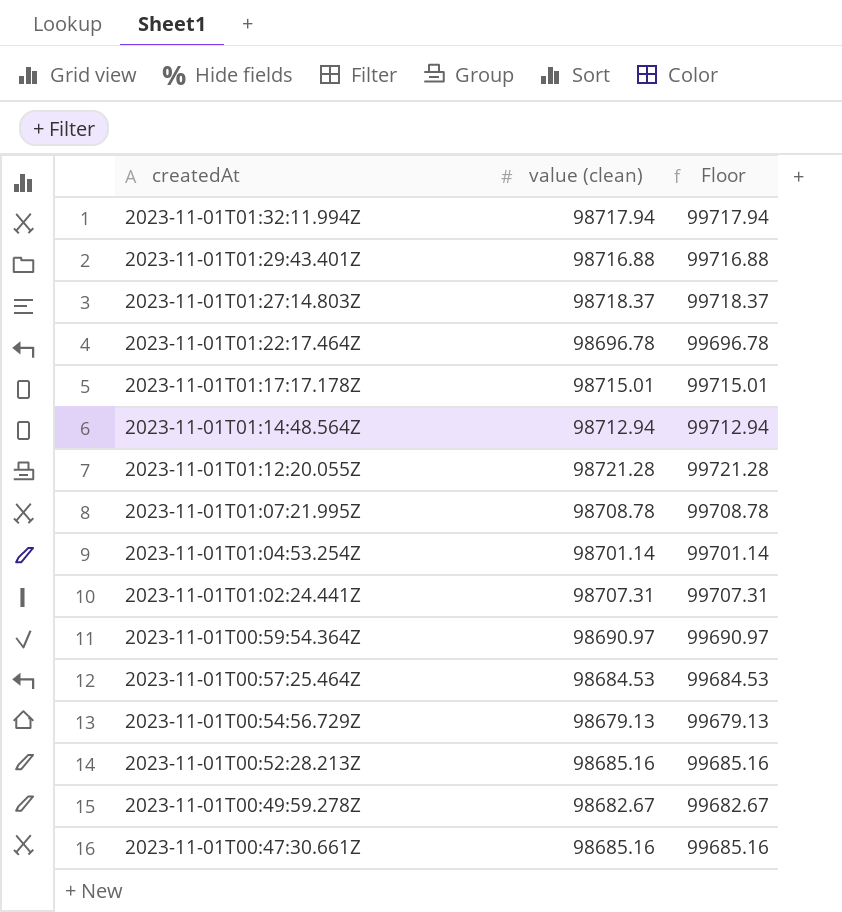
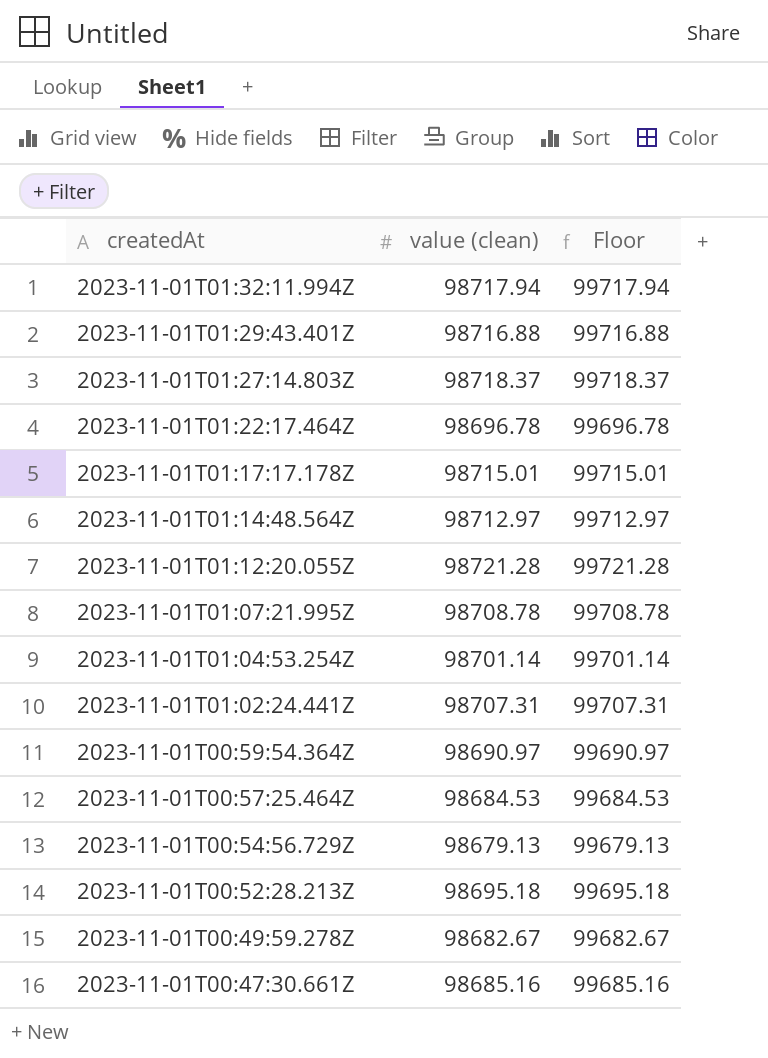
2023-11-01T01:14:48.564Z | value (clean): 98712.94 -> 98712.97
2023-11-01T01:14:48.564Z | Floor: 99712.94 -> 99712.97
2023-11-01T00:52:28.213Z | value (clean): 98685.16 -> 98695.18
2023-11-01T00:52:28.213Z | Floor: 99685.16 -> 99695.18

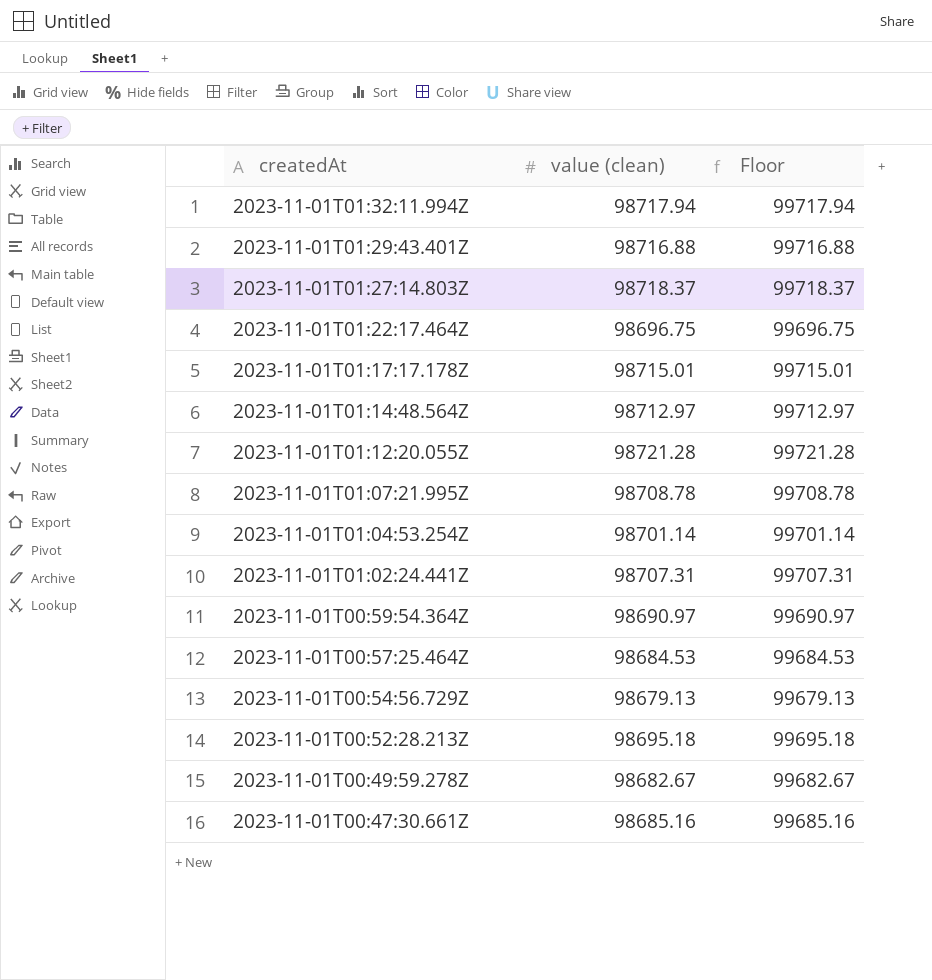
2023-11-01T01:22:17.464Z | value (clean): 98696.78 -> 98696.75
2023-11-01T01:22:17.464Z | Floor: 99696.78 -> 99696.75

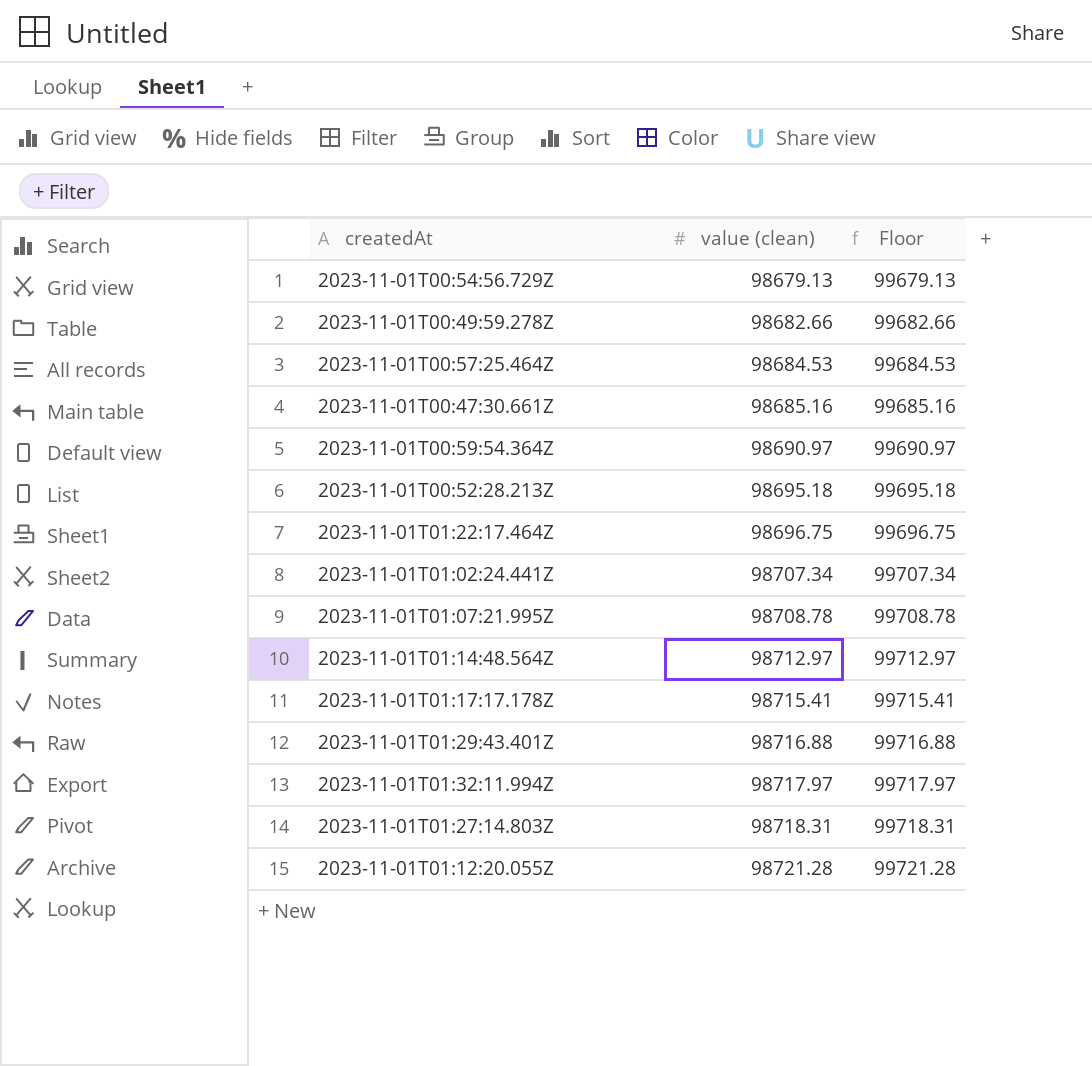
row order: createdAt descending -> value (clean) ascending
row 2023-11-01T01:04:53.254Z: 98701.14 | 99701.14 -> none
2023-11-01T00:49:59.278Z | value (clean): 98682.67 -> 98682.66
2023-11-01T00:49:59.278Z | Floor: 99682.67 -> 99682.66
2023-11-01T01:02:24.441Z | value (clean): 98707.31 -> 98707.34
2023-11-01T01:02:24.441Z | Floor: 99707.31 -> 99707.34
2023-11-01T01:17:17.178Z | value (clean): 98715.01 -> 98715.41
2023-11-01T01:17:17.178Z | Floor: 99715.01 -> 99715.41
2023-11-01T01:32:11.994Z | value (clean): 98717.94 -> 98717.97
2023-11-01T01:32:11.994Z | Floor: 99717.94 -> 99717.97
2023-11-01T01:27:14.803Z | value (clean): 98718.37 -> 98718.31
2023-11-01T01:27:14.803Z | Floor: 99718.37 -> 99718.31

